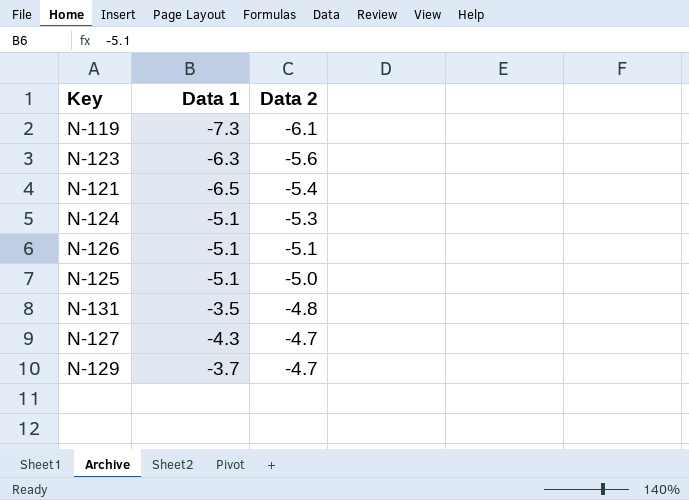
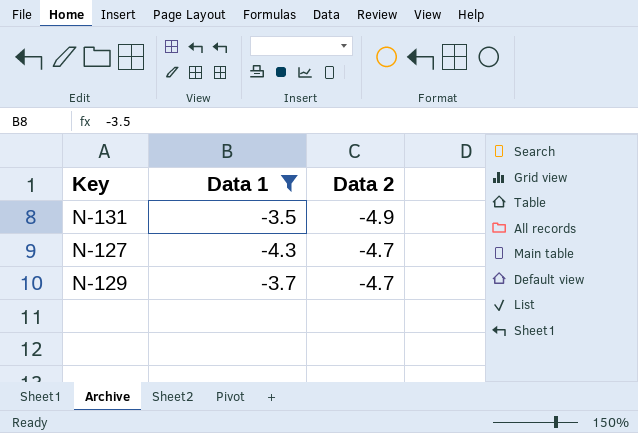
filter: none -> Data 1 >= -4.3
N-131 | Data 2: -4.8 -> -4.9

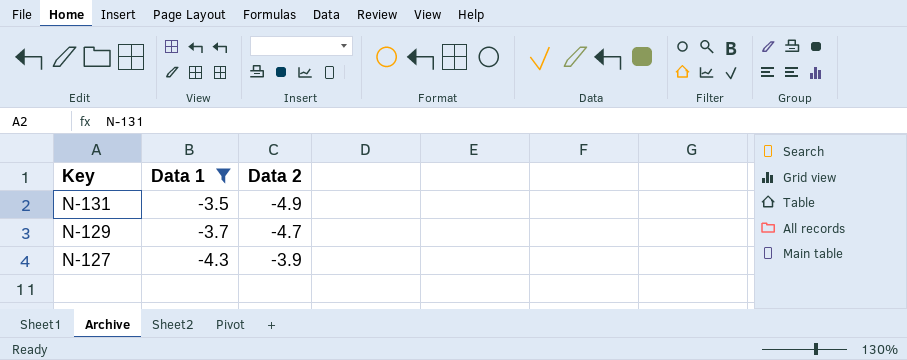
row order: Data 2 ascending -> Key descending
N-127 | Data 2: -4.7 -> -3.9

